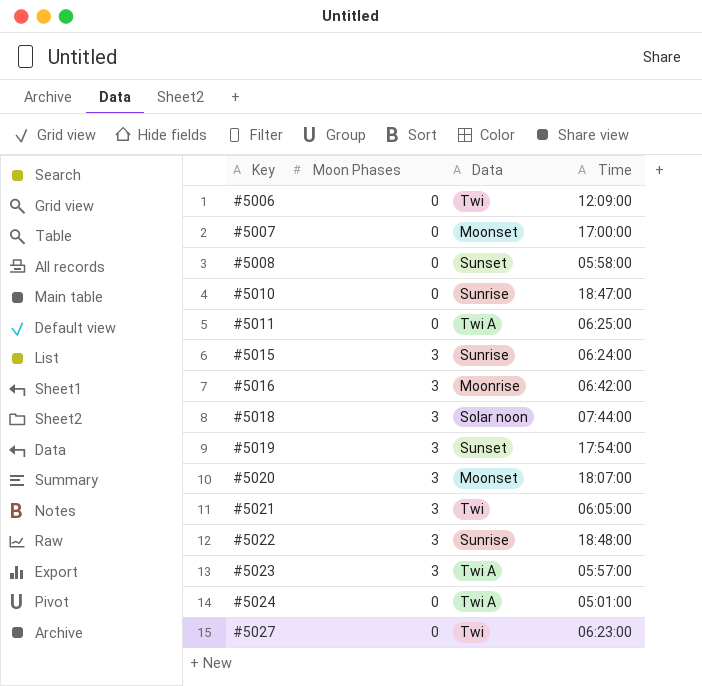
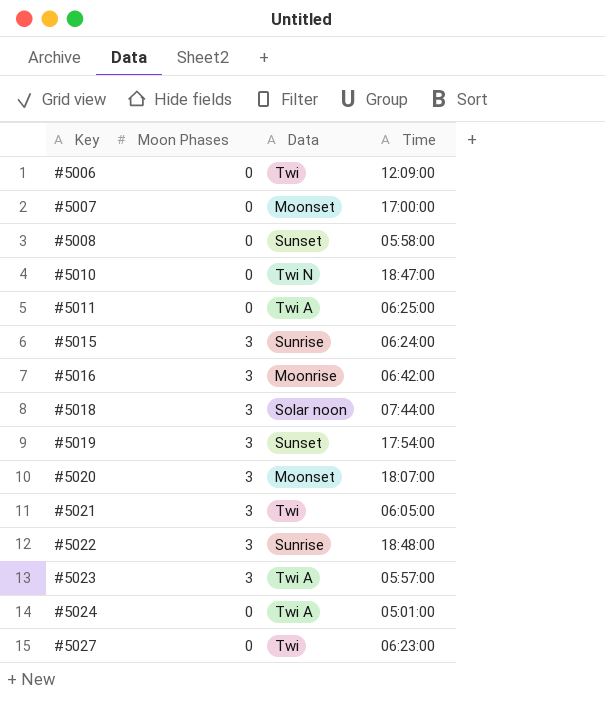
#5010 | Data: Sunrise -> Twi N

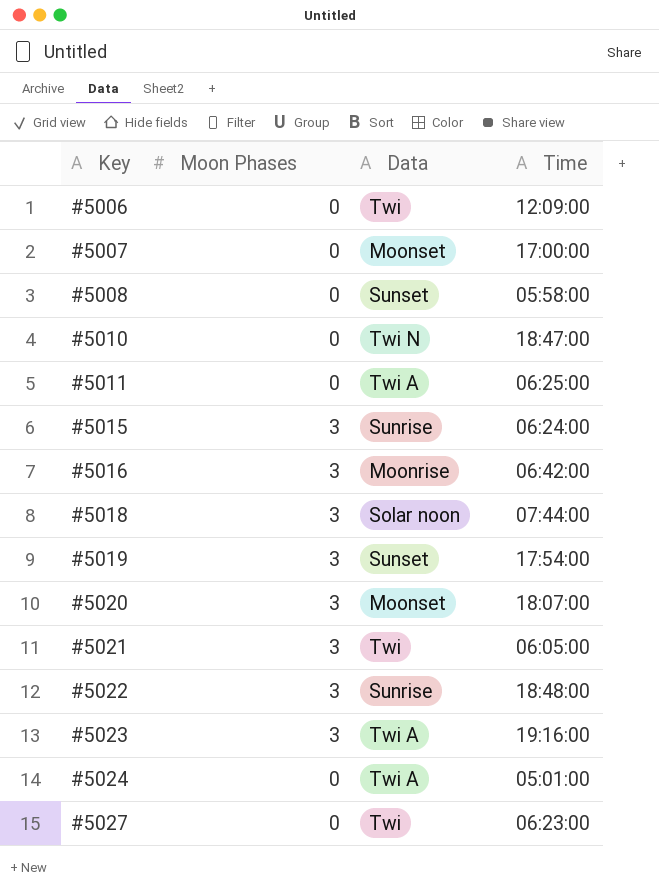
#5023 | Time: 05:57:00 -> 19:16:00

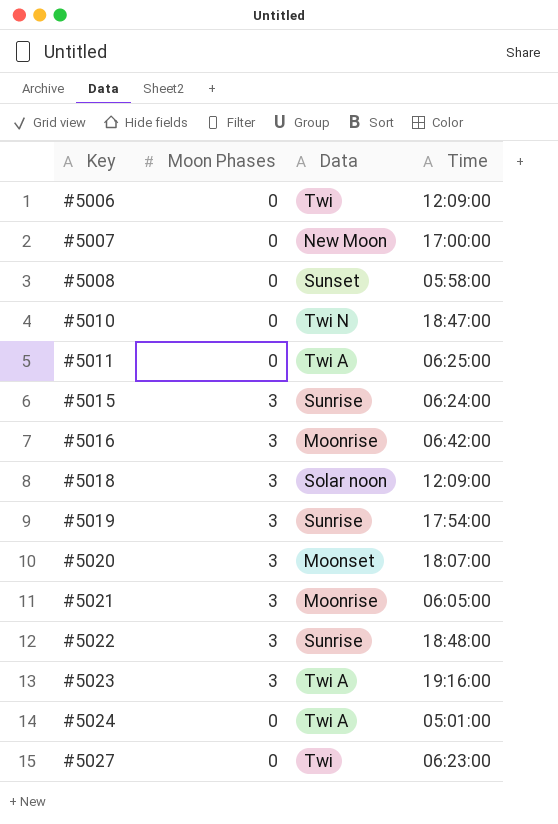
#5007 | Data: Moonset -> New Moon
#5018 | Time: 07:44:00 -> 12:09:00
#5019 | Data: Sunset -> Sunrise
#5021 | Data: Twi -> Moonrise

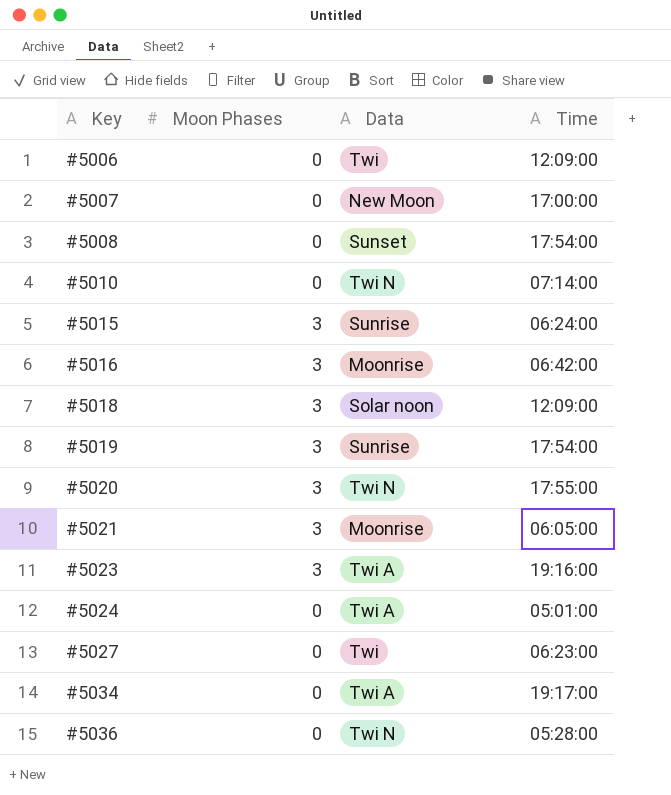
row #5011: 0 | Twi A | 06:25:00 -> none
row #5022: 3 | Sunrise | 18:48:00 -> none
#5008 | Time: 05:58:00 -> 17:54:00
#5010 | Time: 18:47:00 -> 07:14:00
#5020 | Data: Moonset -> Twi N
#5020 | Time: 18:07:00 -> 17:55:00
row #5034: none -> 0 | Twi A | 19:17:00
row #5036: none -> 0 | Twi N | 05:28:00

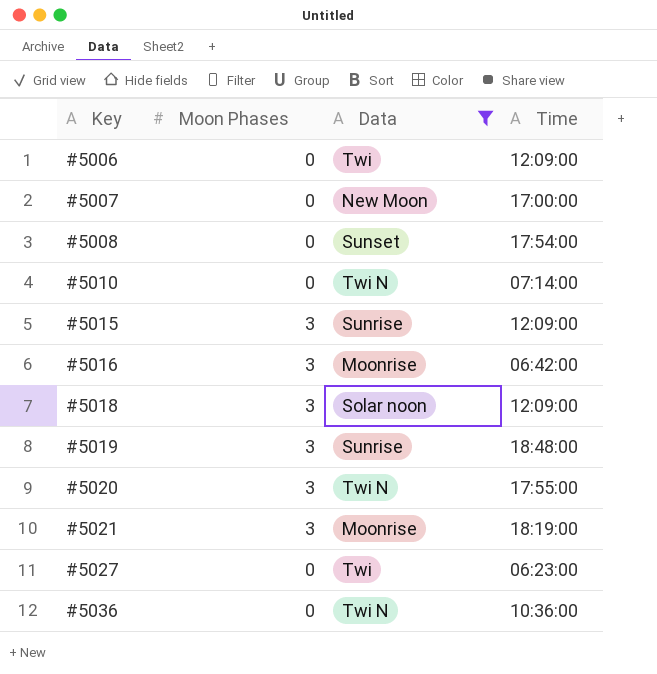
filter: none -> Data != Twi A
#5015 | Time: 06:24:00 -> 12:09:00
#5019 | Time: 17:54:00 -> 18:48:00
#5021 | Time: 06:05:00 -> 18:19:00
#5036 | Time: 05:28:00 -> 10:36:00

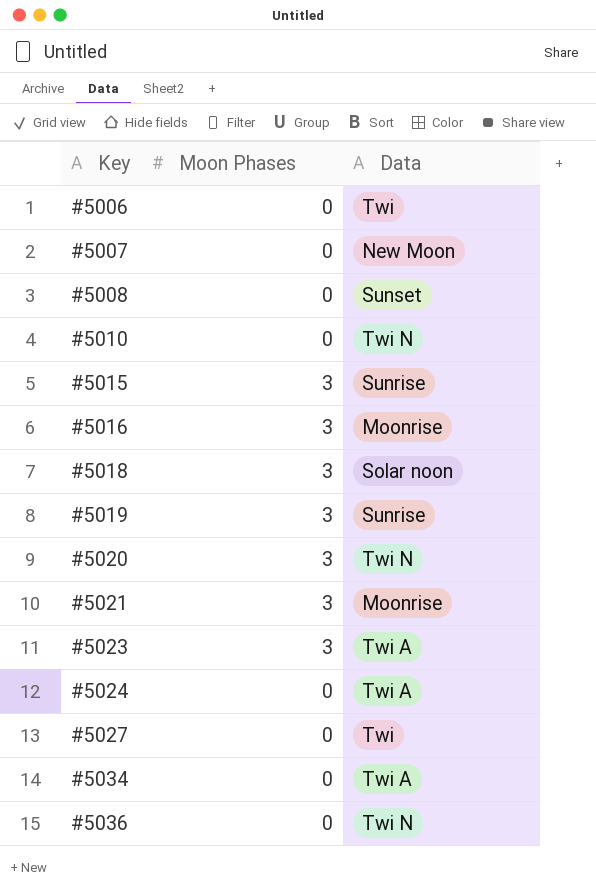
filter: Data != Twi A -> none
column Time | position: 4 -> none

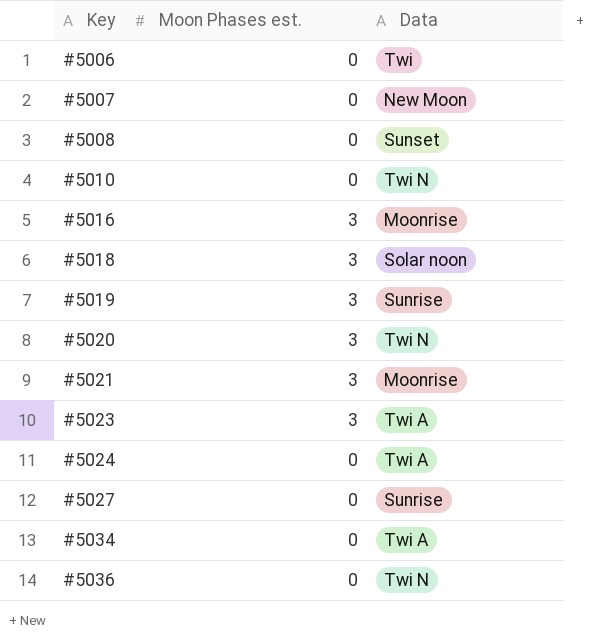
column name: Moon Phases -> Moon Phases est.
row #5015: 3 | Sunrise -> none
#5027 | Data: Twi -> Sunrise

